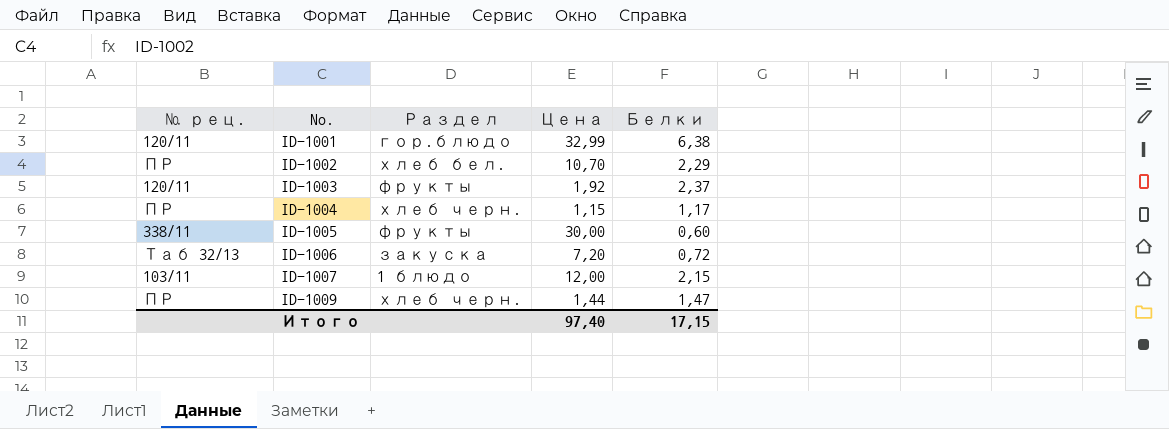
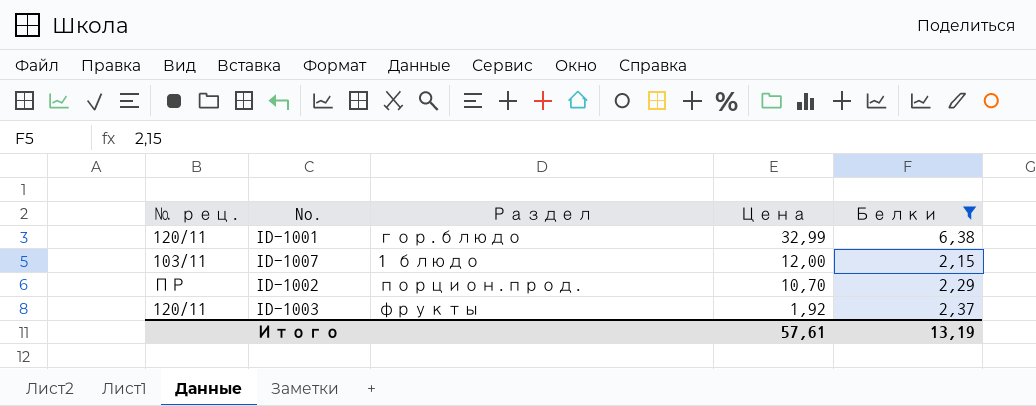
filter: none -> Белки >= 2,15
row order: No. ascending -> Цена descending
ID-1002 | Раздел: хлеб бел. -> порцион.прод.
Итого | Цена: 97,40 -> 57,61
Итого | Белки: 17,15 -> 13,19

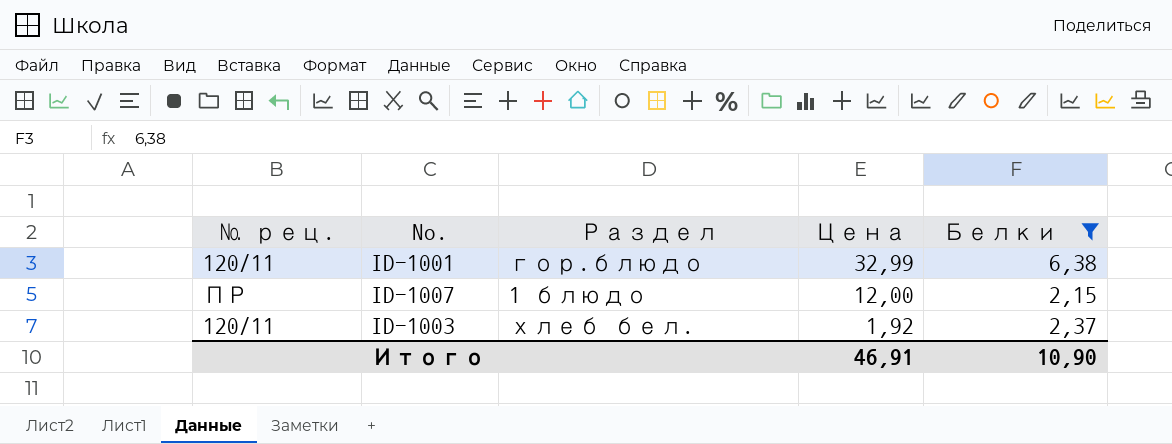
row ID-1002: ПР | порцион.прод. | 10,70 | 2,29 -> none
ID-1007 | № рец.: 103/11 -> ПР
ID-1003 | Раздел: фрукты -> хлеб бел.
Итого | Цена: 57,61 -> 46,91
Итого | Белки: 13,19 -> 10,90

